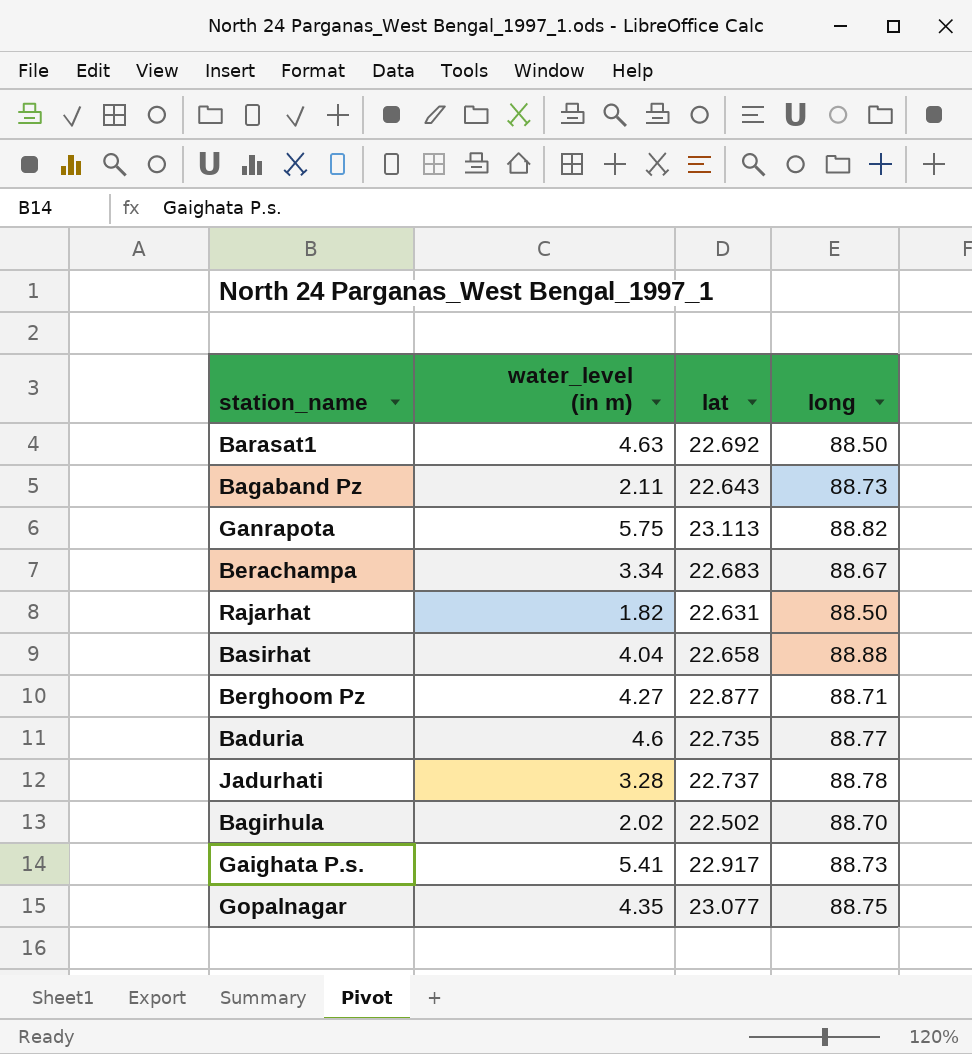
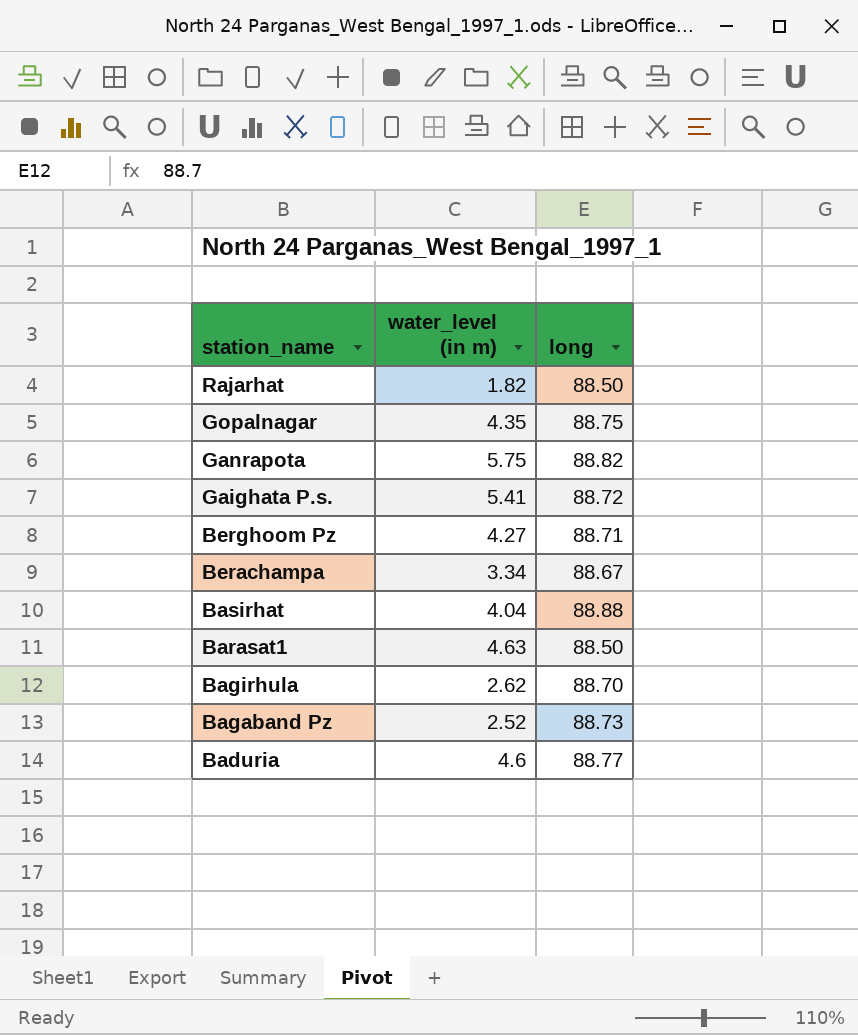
row order: none -> station_name descending
column lat | position: 3 -> none
row Jadurhati: 3.28 | 22.737 | 88.78 -> none
Gaighata P.s. | long: 88.73 -> 88.72
Bagirhula | water_level (in m): 2.02 -> 2.62
Bagaband Pz | water_level (in m): 2.11 -> 2.52

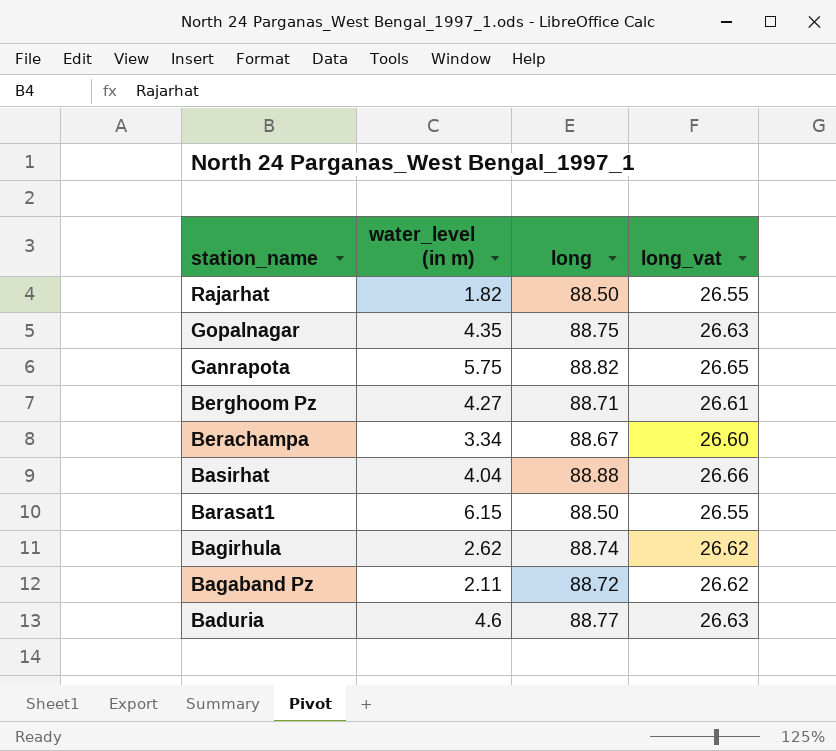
column long_vat | formula: none -> [long] * 0.3
row Gaighata P.s.: 5.41 | 88.72 -> none
Barasat1 | water_level (in m): 4.63 -> 6.15
Bagirhula | long: 88.70 -> 88.74
Bagaband Pz | water_level (in m): 2.52 -> 2.11
Bagaband Pz | long: 88.73 -> 88.72

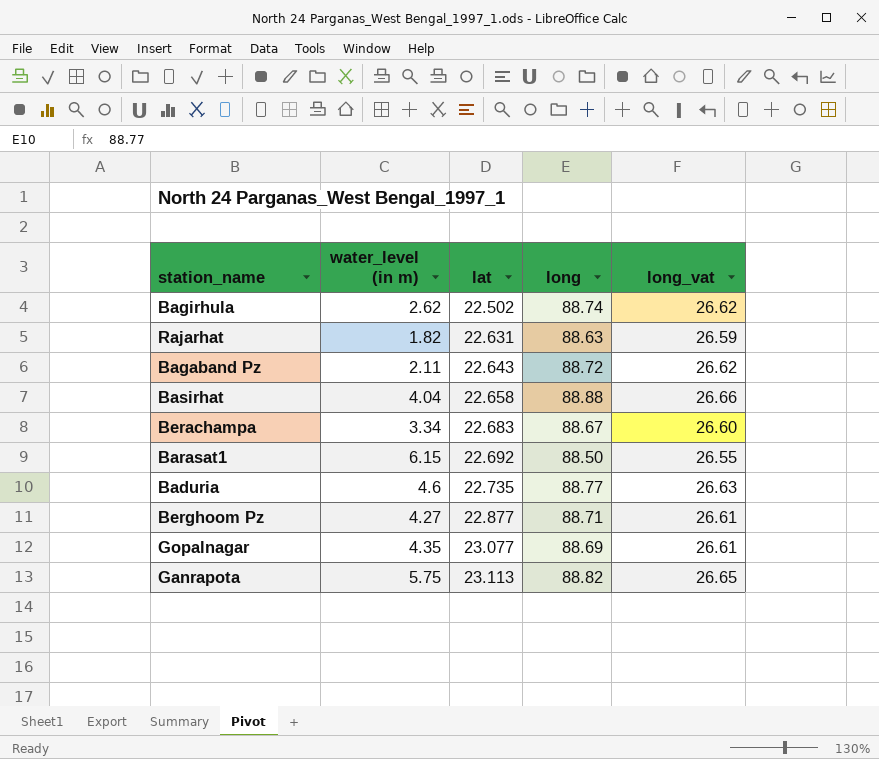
row order: station_name descending -> lat ascending
column lat | position: none -> 3
Rajarhat | long: 88.50 -> 88.63
Rajarhat | long_vat: 26.55 -> 26.59
Gopalnagar | long: 88.75 -> 88.69
Gopalnagar | long_vat: 26.63 -> 26.61

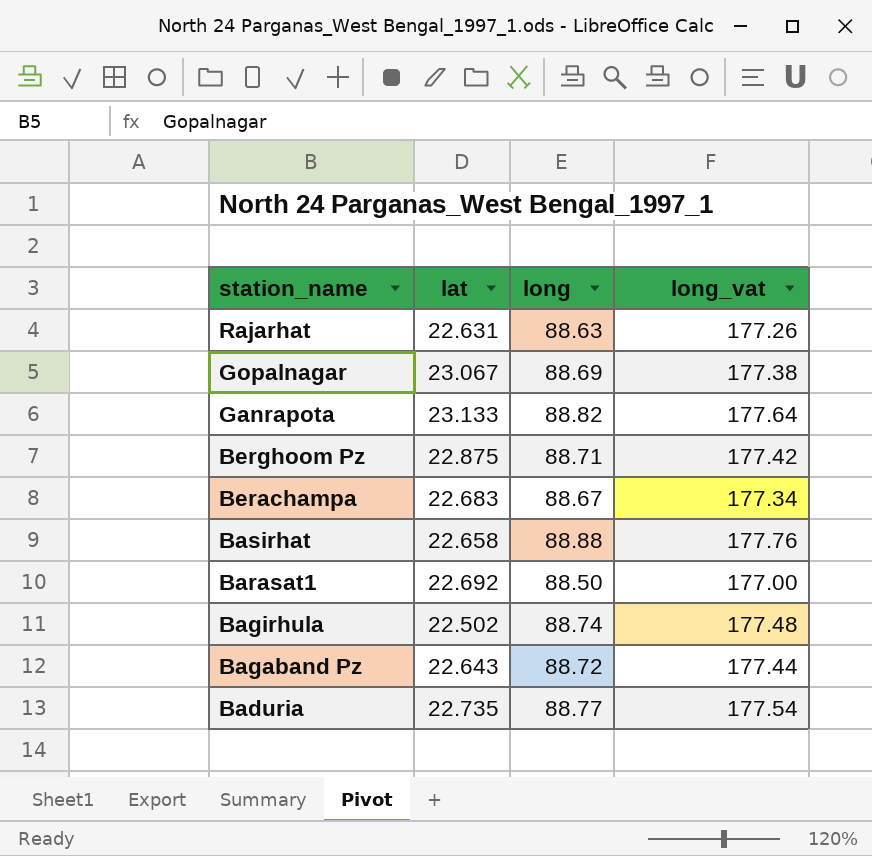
row order: lat ascending -> station_name descending
column water_level (in m) | position: 2 -> none
column long_vat | formula: [long] * 0.3 -> [long] * 2
Gopalnagar | lat: 23.077 -> 23.067
Ganrapota | lat: 23.113 -> 23.133
Berghoom Pz | lat: 22.877 -> 22.875

